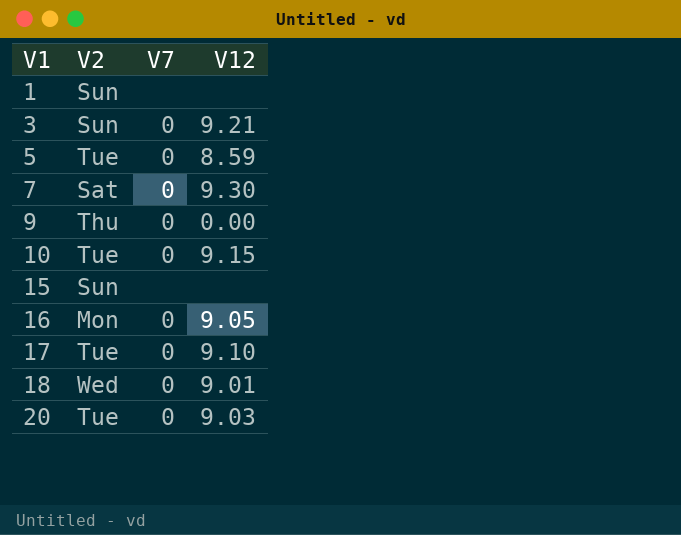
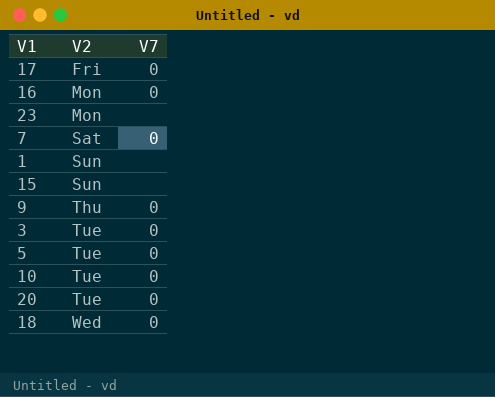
row order: V1 ascending -> V2 ascending
column V12 | position: 4 -> none
17 | V2: Tue -> Fri
row 23: none -> Mon | none
3 | V2: Sun -> Tue

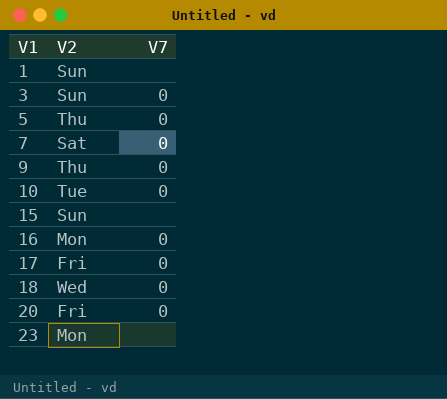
row order: V2 ascending -> V1 ascending
3 | V2: Tue -> Sun
5 | V2: Tue -> Thu
20 | V2: Tue -> Fri

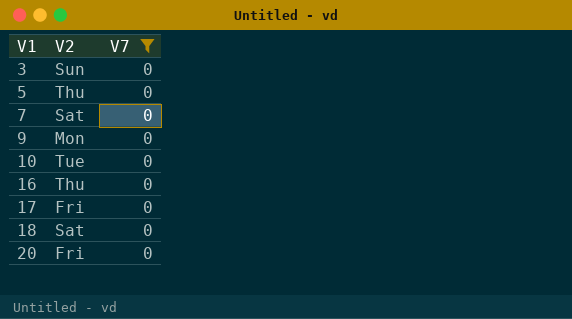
filter: none -> V7 = 0
9 | V2: Thu -> Mon
16 | V2: Mon -> Thu
18 | V2: Wed -> Sat

